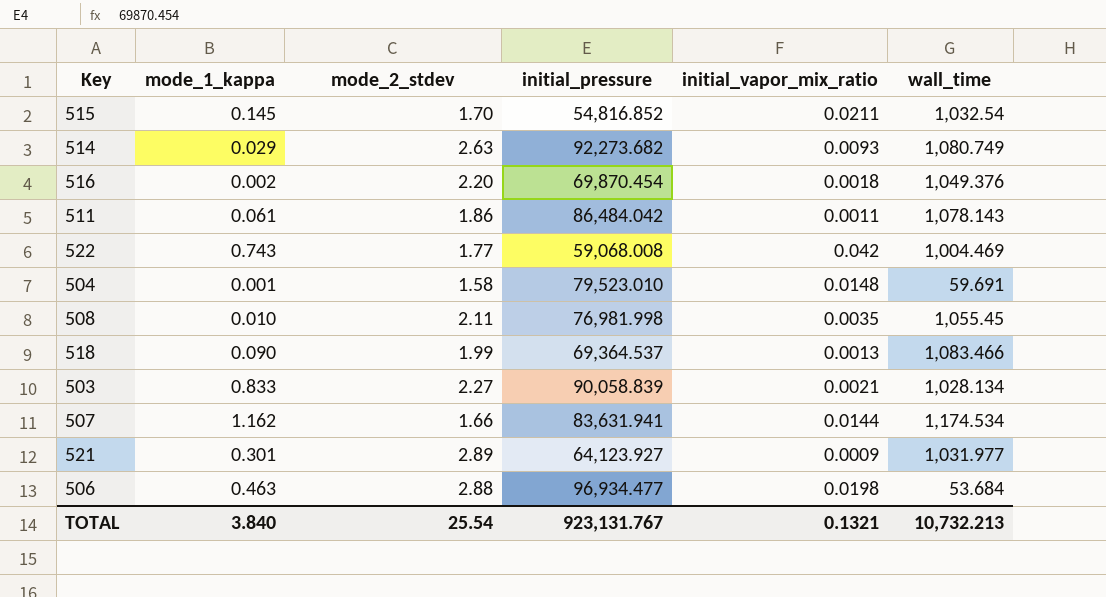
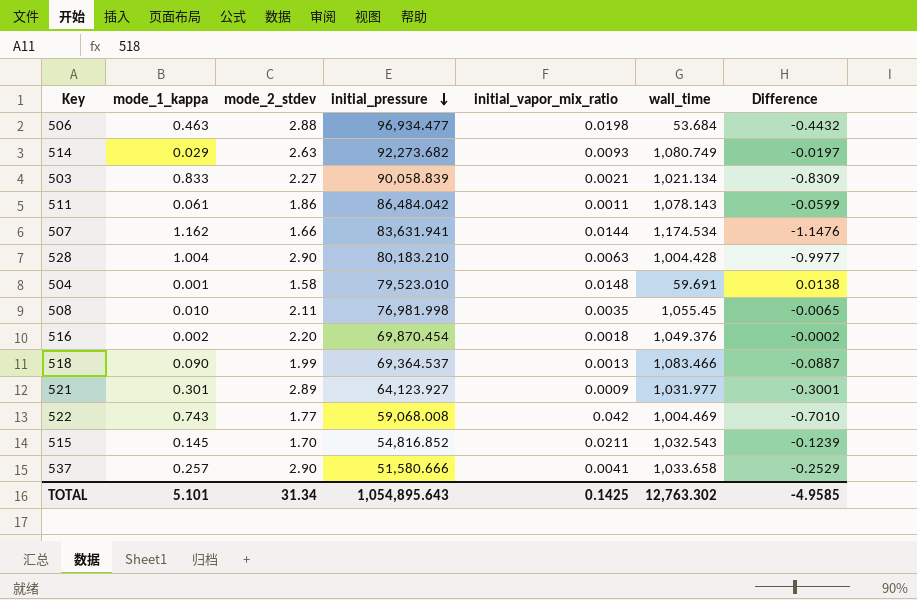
row order: none -> initial_pressure descending
column Difference | formula: none -> [initial_vapor_mix_ratio] - [mode_1_kappa]
503 | wall_time: 1,028.134 -> 1,021.134
row 528: none -> 1.004 | 2.90 | 80,183.210 | 0.0063 | 1,004.428 | -0.9977
515 | wall_time: 1,032.54 -> 1,032.543
row 537: none -> 0.257 | 2.90 | 51,580.666 | 0.0041 | 1,033.658 | -0.2529
TOTAL | mode_1_kappa: 3.840 -> 5.101
TOTAL | mode_2_stdev: 25.54 -> 31.34
TOTAL | initial_pressure: 923,131.767 -> 1,054,895.643
TOTAL | initial_vapor_mix_ratio: 0.1321 -> 0.1425
TOTAL | wall_time: 10,732.213 -> 12,763.302

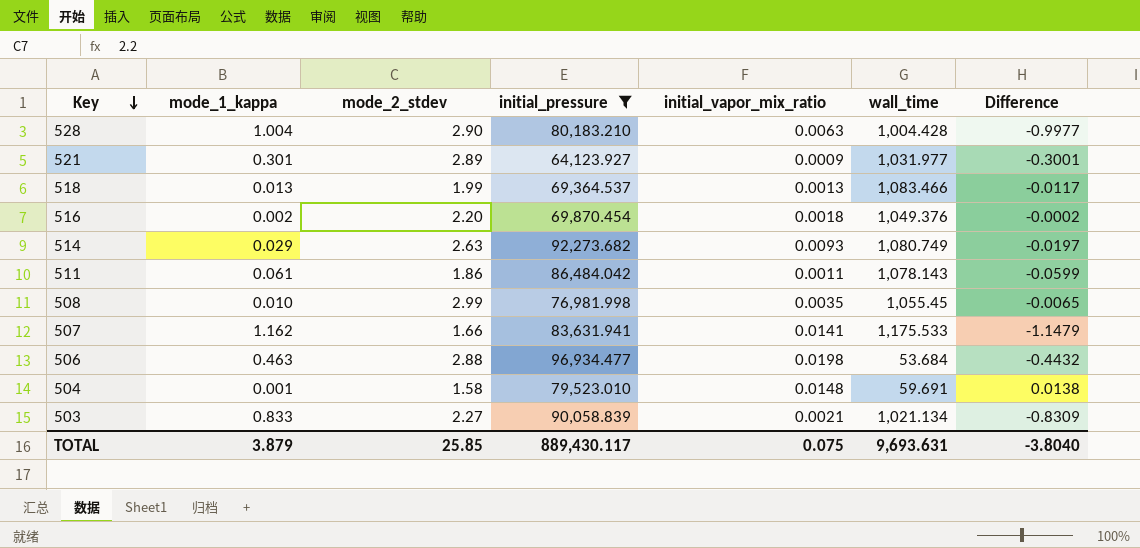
filter: none -> initial_pressure >= 64,123.927
row order: initial_pressure descending -> Key descending
518 | mode_1_kappa: 0.090 -> 0.013
518 | Difference: -0.0887 -> -0.0117
508 | mode_2_stdev: 2.11 -> 2.99
507 | initial_vapor_mix_ratio: 0.0144 -> 0.0141
507 | wall_time: 1,174.534 -> 1,175.533
507 | Difference: -1.1476 -> -1.1479
TOTAL | mode_1_kappa: 5.101 -> 3.879
TOTAL | mode_2_stdev: 31.34 -> 25.85
TOTAL | initial_pressure: 1,054,895.643 -> 889,430.117
TOTAL | initial_vapor_mix_ratio: 0.1425 -> 0.075
TOTAL | wall_time: 12,763.302 -> 9,693.631
TOTAL | Difference: -4.9585 -> -3.8040

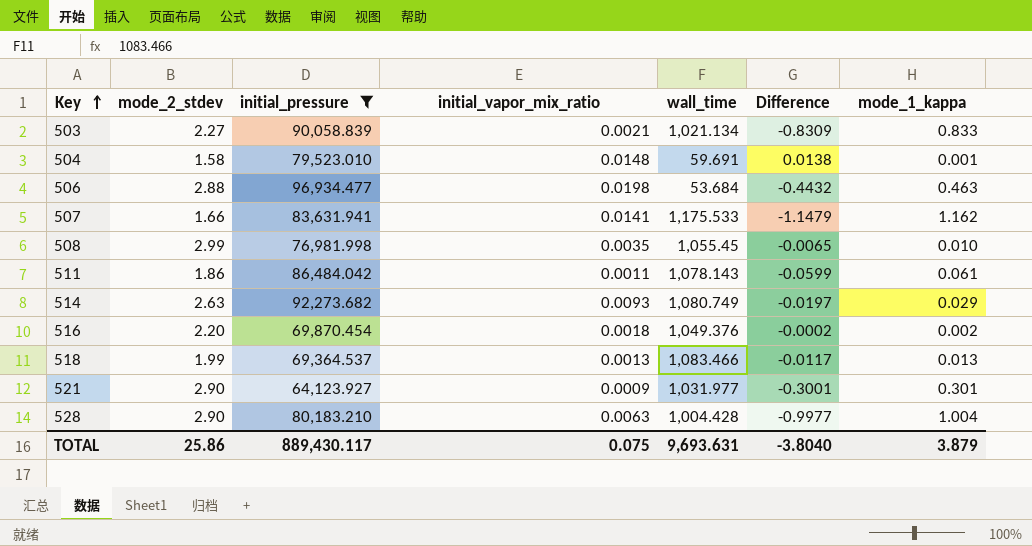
row order: Key descending -> Key ascending
column mode_1_kappa | position: 2 -> 7
521 | mode_2_stdev: 2.89 -> 2.90
TOTAL | mode_2_stdev: 25.85 -> 25.86

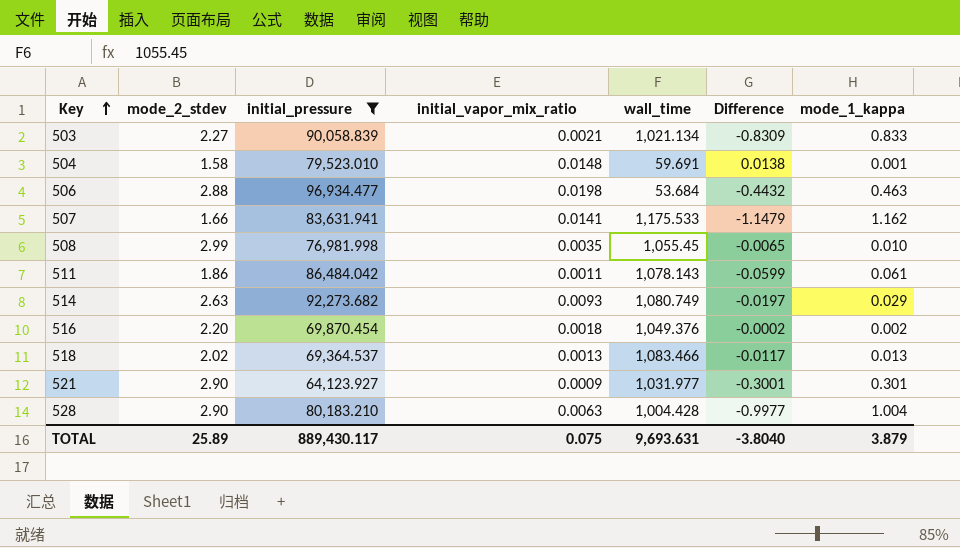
518 | mode_2_stdev: 1.99 -> 2.02
TOTAL | mode_2_stdev: 25.86 -> 25.89

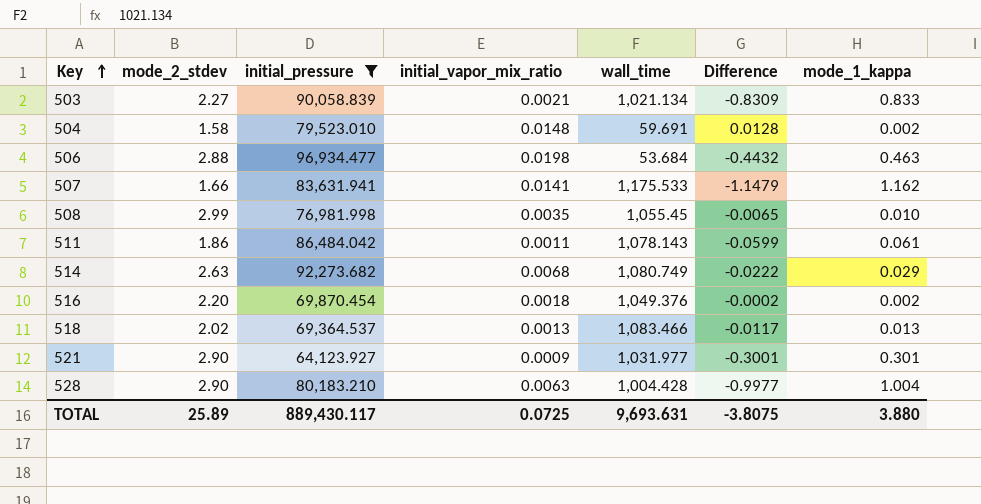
504 | Difference: 0.0138 -> 0.0128
504 | mode_1_kappa: 0.001 -> 0.002
514 | initial_vapor_mix_ratio: 0.0093 -> 0.0068
514 | Difference: -0.0197 -> -0.0222
TOTAL | initial_vapor_mix_ratio: 0.075 -> 0.0725
TOTAL | Difference: -3.8040 -> -3.8075
TOTAL | mode_1_kappa: 3.879 -> 3.880

